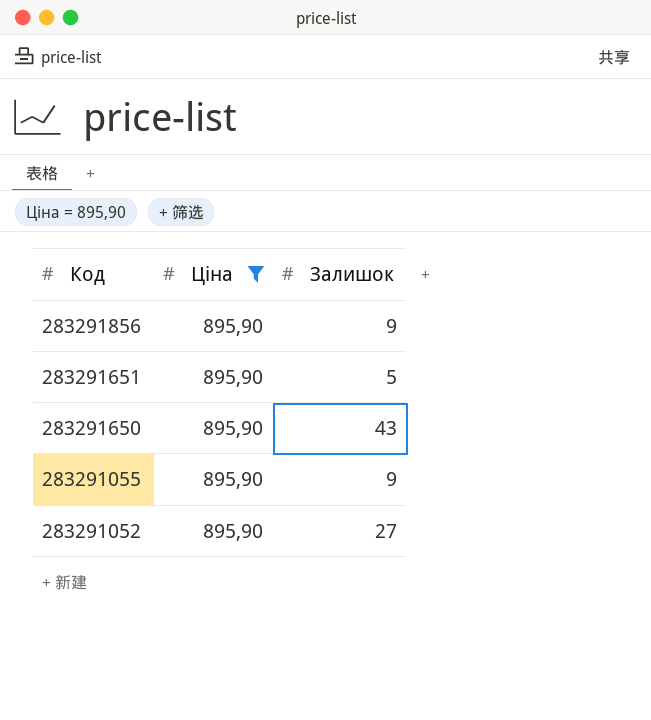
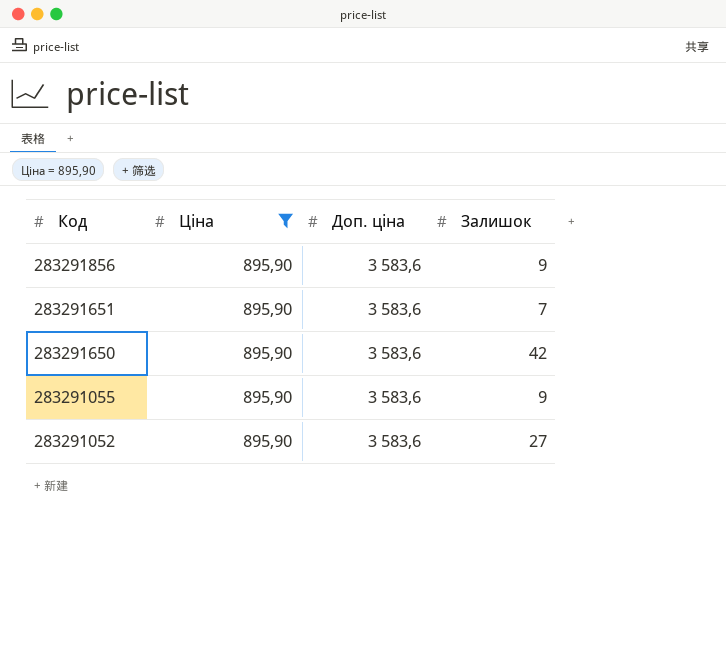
column Доп. ціна | position: none -> 3
283291651 | Залишок: 5 -> 7
283291650 | Залишок: 43 -> 42

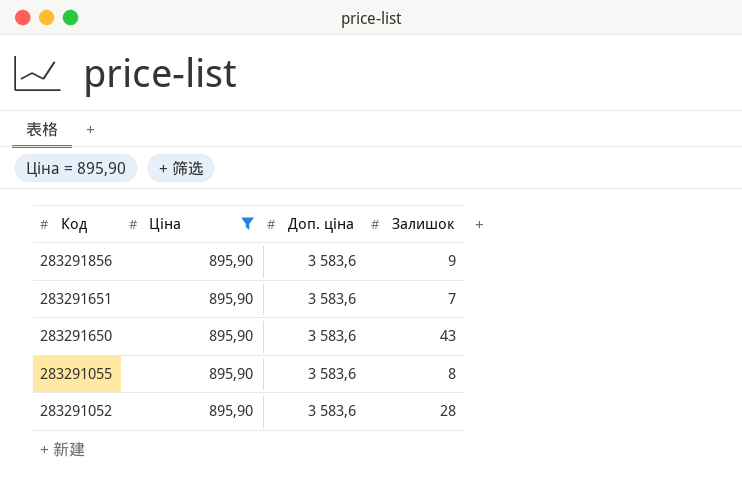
283291650 | Залишок: 42 -> 43
283291055 | Залишок: 9 -> 8
283291052 | Залишок: 27 -> 28

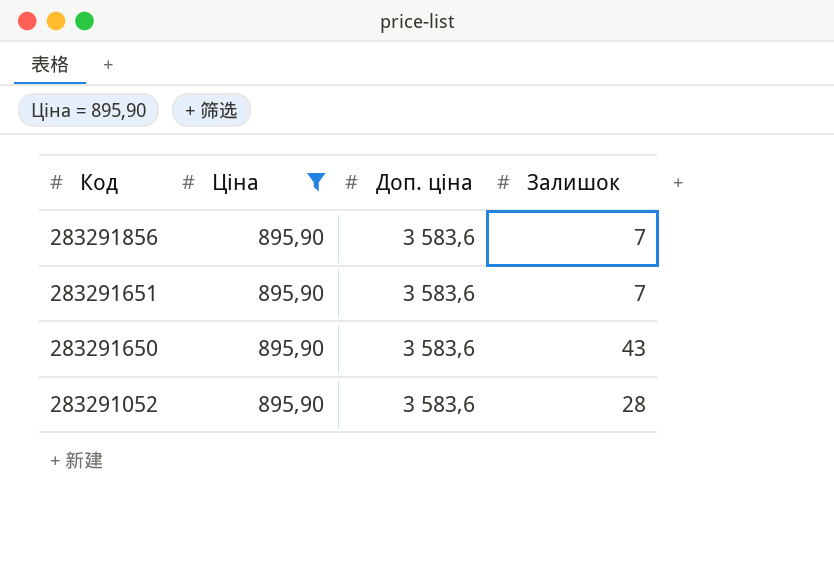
row 283291055: 895,90 | 3 583,6 | 8 -> none
283291856 | Залишок: 9 -> 7

